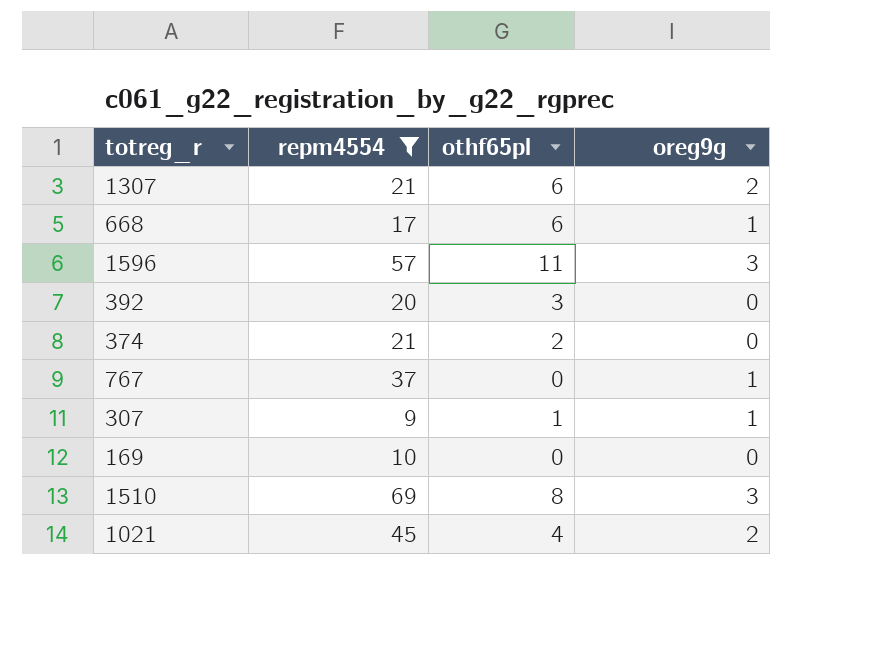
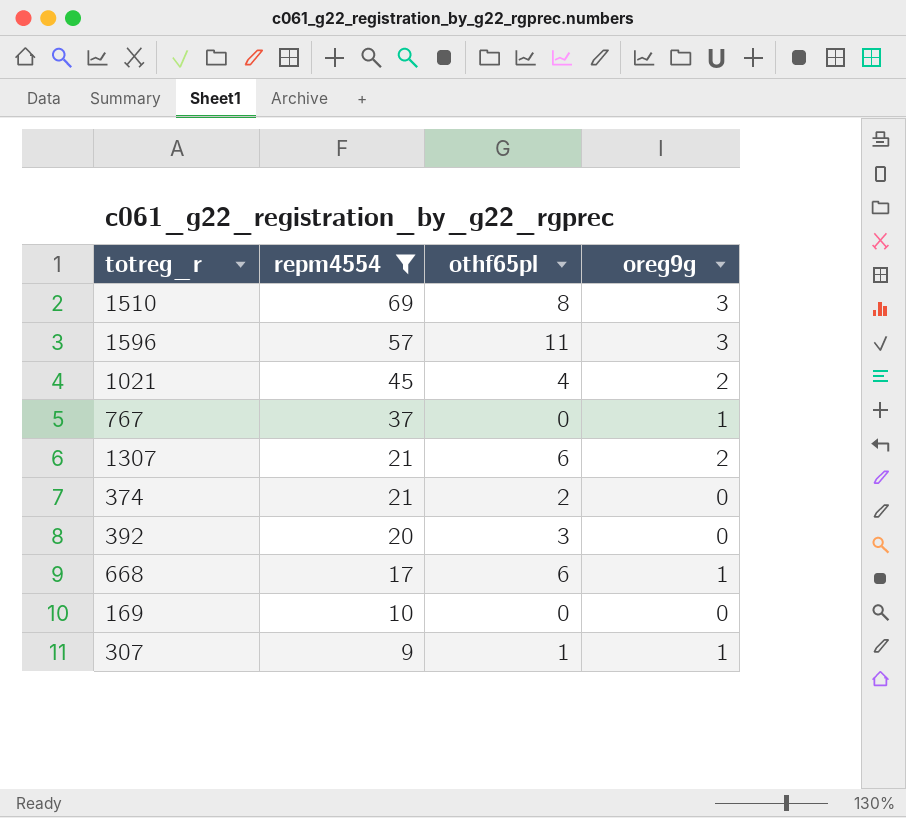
row order: none -> repm4554 descending

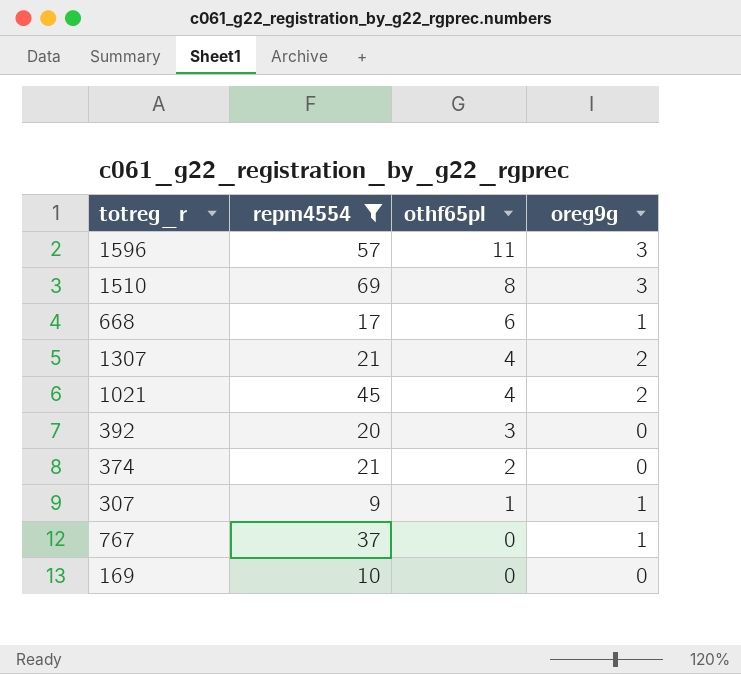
row order: repm4554 descending -> othf65pl descending
1307 | othf65pl: 6 -> 4

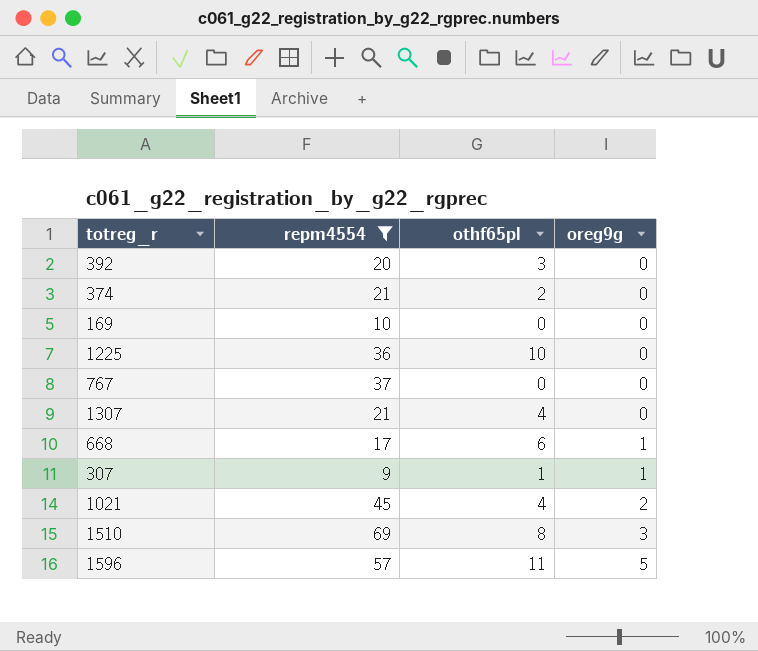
row order: othf65pl descending -> oreg9g ascending
row 1225: none -> 36 | 10 | 0
767 | oreg9g: 1 -> 0
1307 | oreg9g: 2 -> 0
1596 | oreg9g: 3 -> 5

